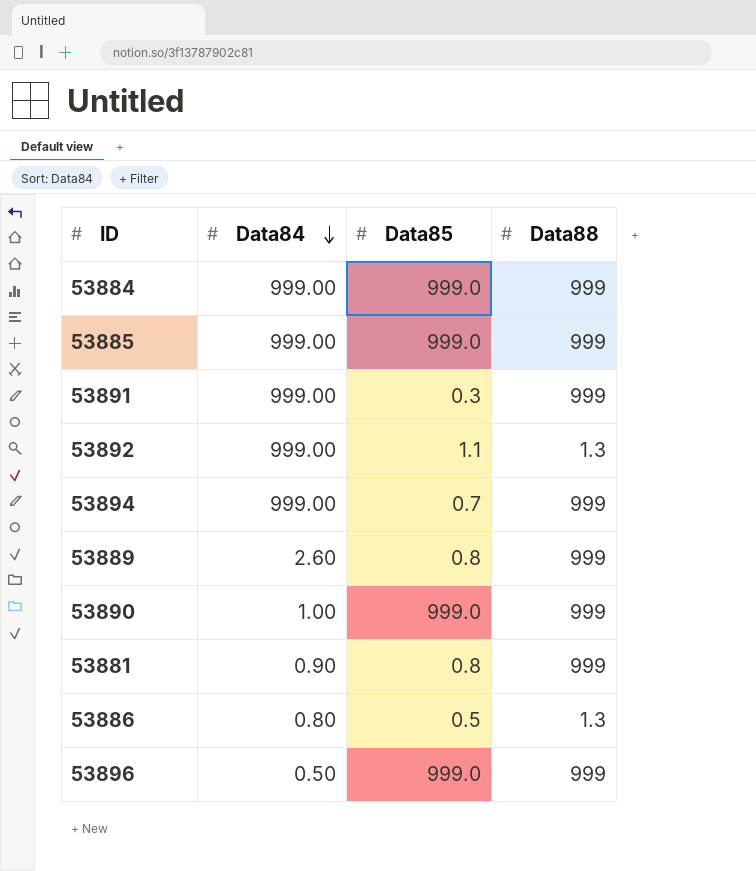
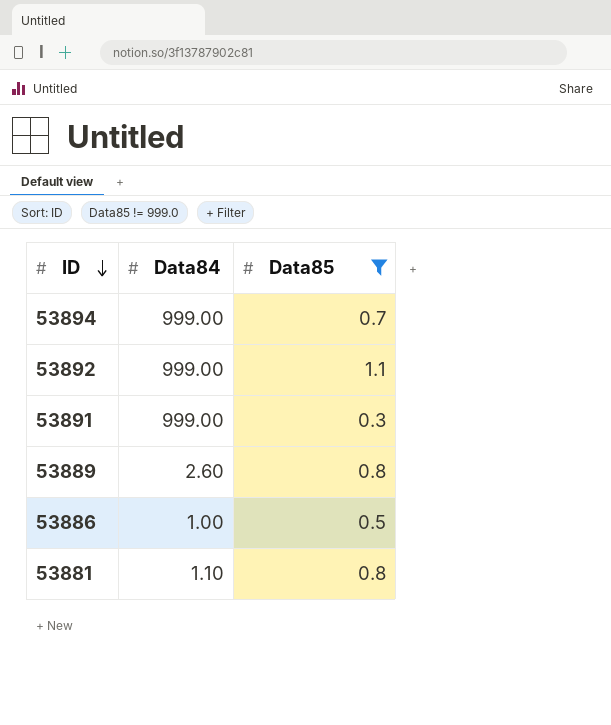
filter: none -> Data85 != 999.0
row order: Data84 descending -> ID descending
column Data88 | position: 4 -> none
53886 | Data84: 0.80 -> 1.00
53881 | Data84: 0.90 -> 1.10

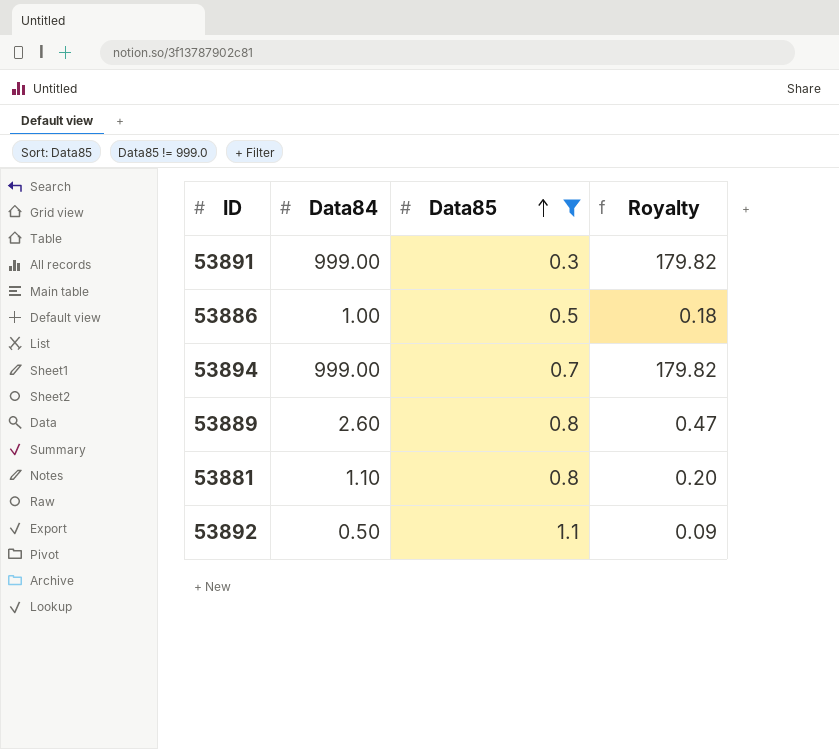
row order: ID descending -> Data85 ascending
column Royalty | formula: none -> [Data84] * 0.18
53892 | Data84: 999.00 -> 0.50

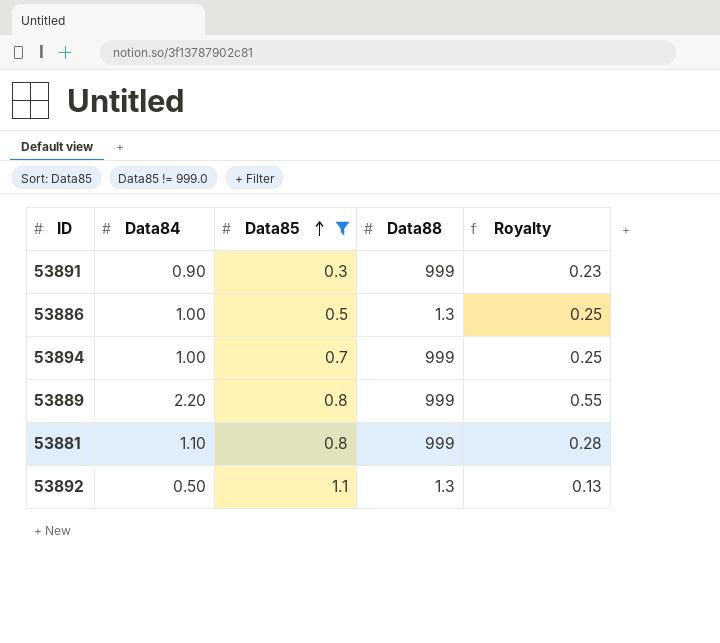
column Data88 | position: none -> 4
column Royalty | formula: [Data84] * 0.18 -> [Data84] * 0.25
53891 | Data84: 999.00 -> 0.90
53894 | Data84: 999.00 -> 1.00
53889 | Data84: 2.60 -> 2.20

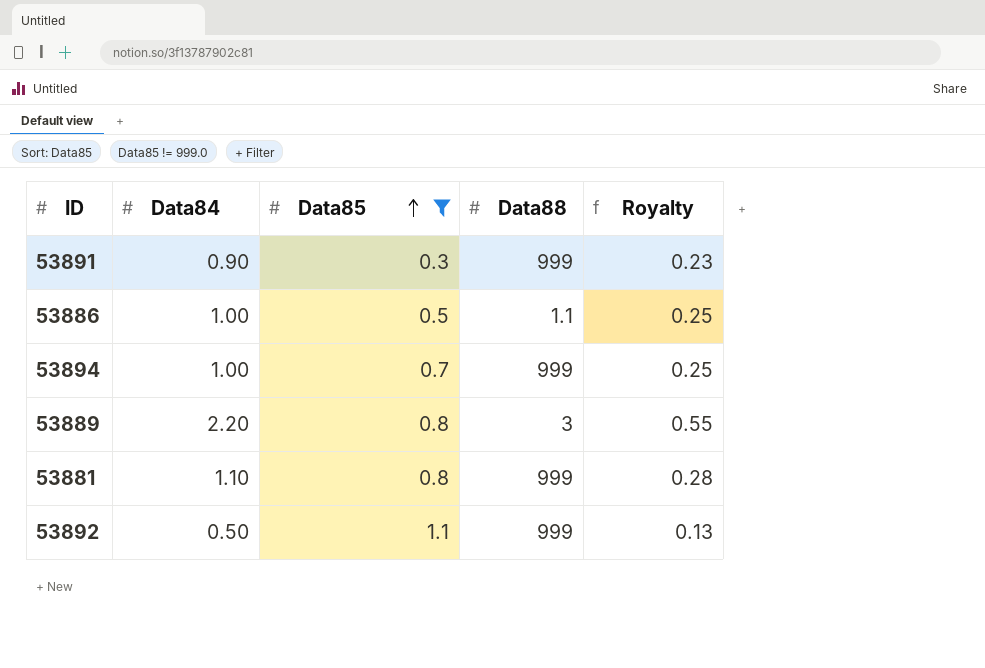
53886 | Data88: 1.3 -> 1.1
53889 | Data88: 999 -> 3
53892 | Data88: 1.3 -> 999

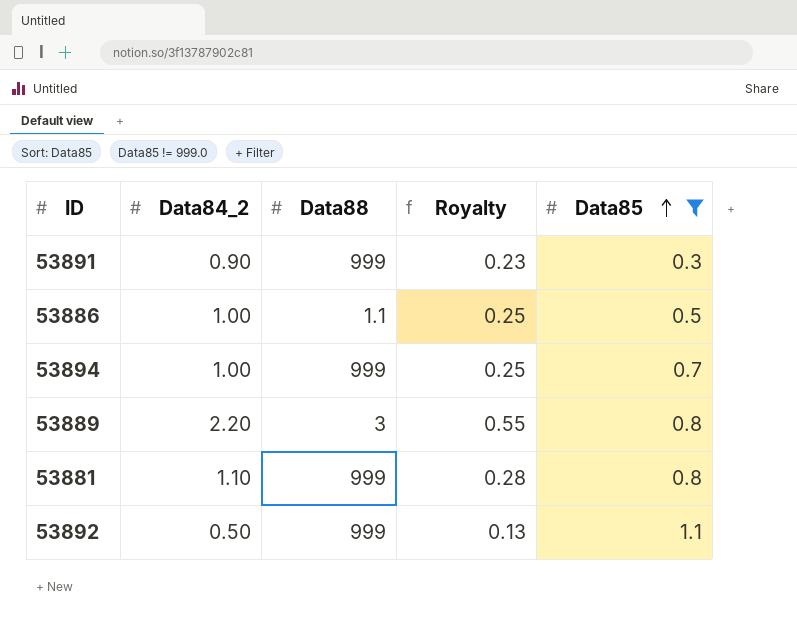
column name: Data84 -> Data84_2
column Data85 | position: 3 -> 5

